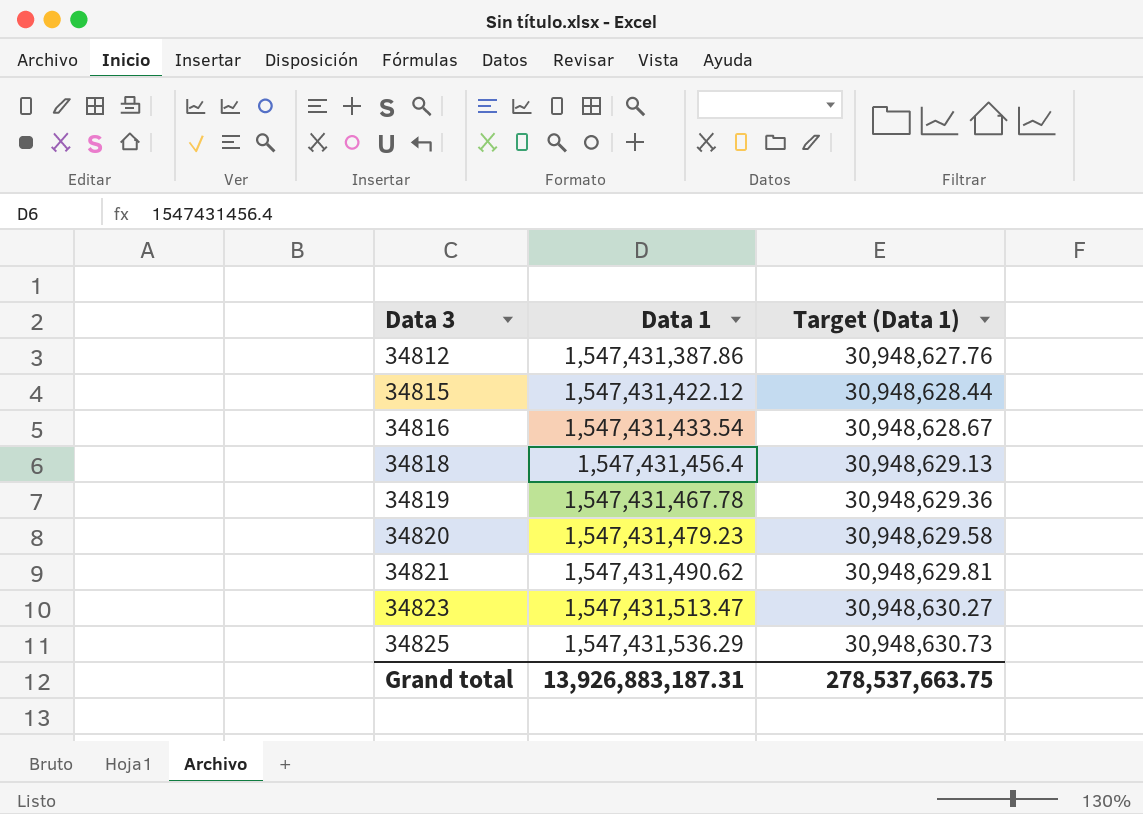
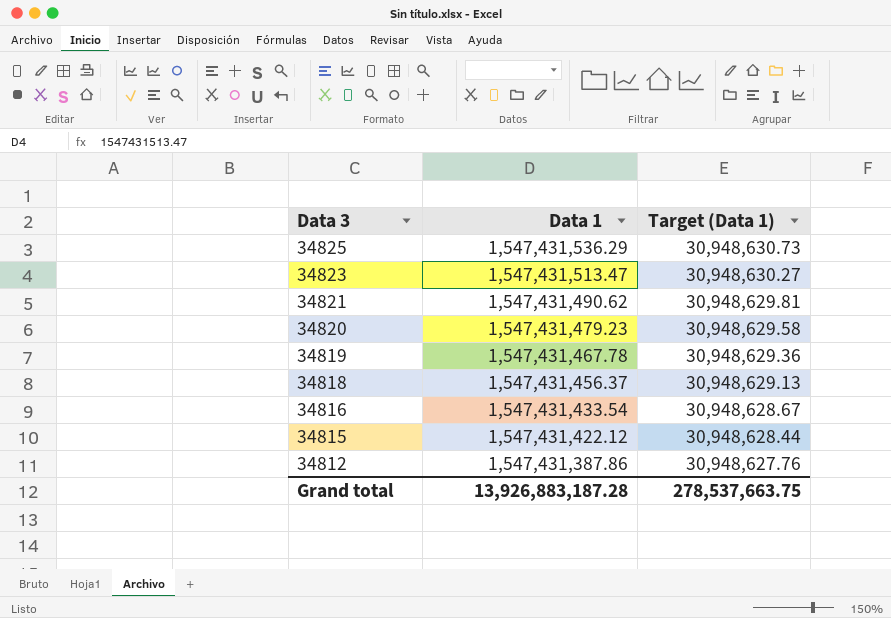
row order: Data 3 ascending -> Data 3 descending
34818 | Data 1: 1,547,431,456.4 -> 1,547,431,456.37
Grand total | Data 1: 13,926,883,187.31 -> 13,926,883,187.28

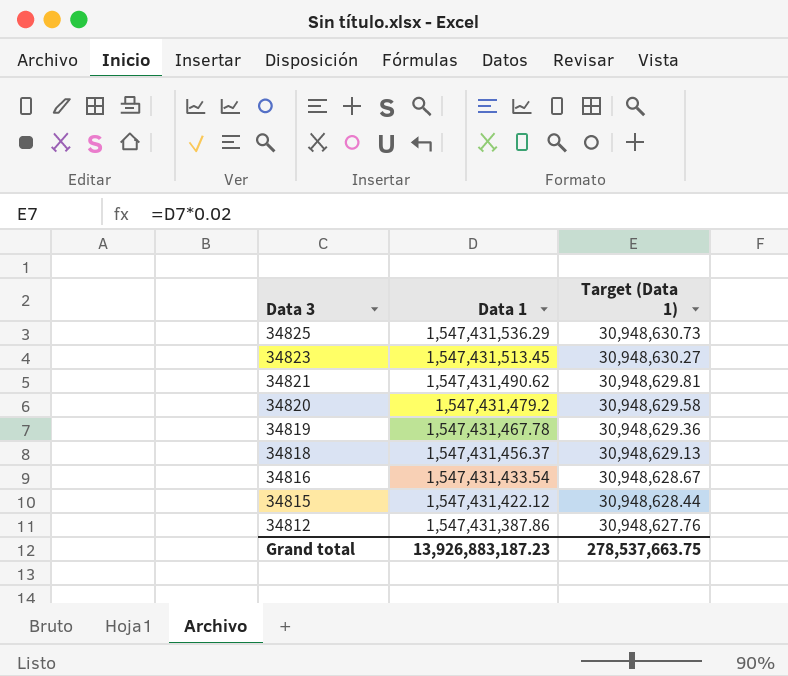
34823 | Data 1: 1,547,431,513.47 -> 1,547,431,513.45
34820 | Data 1: 1,547,431,479.23 -> 1,547,431,479.2
Grand total | Data 1: 13,926,883,187.28 -> 13,926,883,187.23

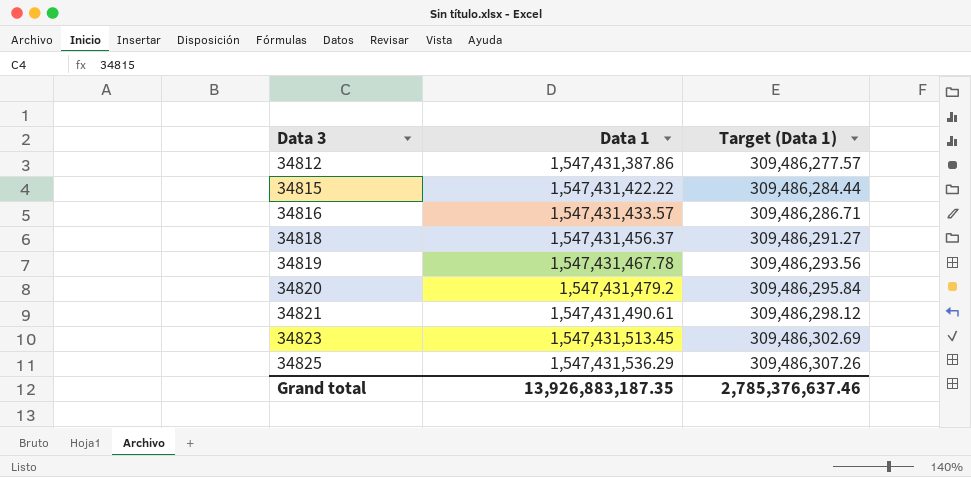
row order: Data 3 descending -> Data 3 ascending
column Target (Data 1) | formula: [Data 1] * 0.02 -> [Data 1] * 0.2
34815 | Data 1: 1,547,431,422.12 -> 1,547,431,422.22
34816 | Data 1: 1,547,431,433.54 -> 1,547,431,433.57
34821 | Data 1: 1,547,431,490.62 -> 1,547,431,490.61
Grand total | Data 1: 13,926,883,187.23 -> 13,926,883,187.35
Grand total | Target (Data 1): 278,537,663.75 -> 2,785,376,637.46

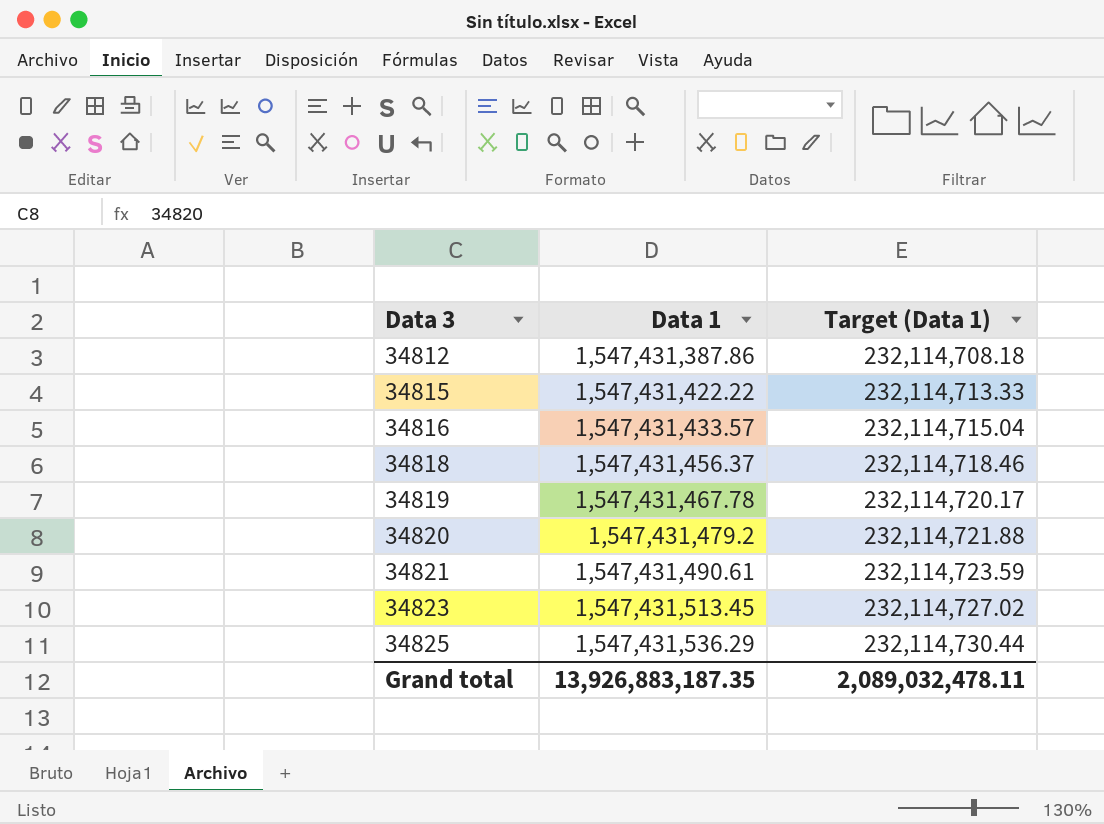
column Target (Data 1) | formula: [Data 1] * 0.2 -> [Data 1] * 0.15
Grand total | Target (Data 1): 2,785,376,637.46 -> 2,089,032,478.11

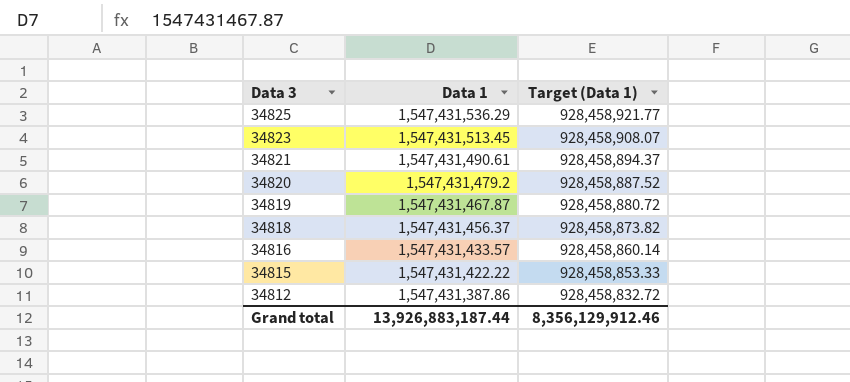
row order: Data 3 ascending -> Data 3 descending
column Target (Data 1) | formula: [Data 1] * 0.15 -> [Data 1] * 0.6
34819 | Data 1: 1,547,431,467.78 -> 1,547,431,467.87
Grand total | Data 1: 13,926,883,187.35 -> 13,926,883,187.44
Grand total | Target (Data 1): 2,089,032,478.11 -> 8,356,129,912.46

